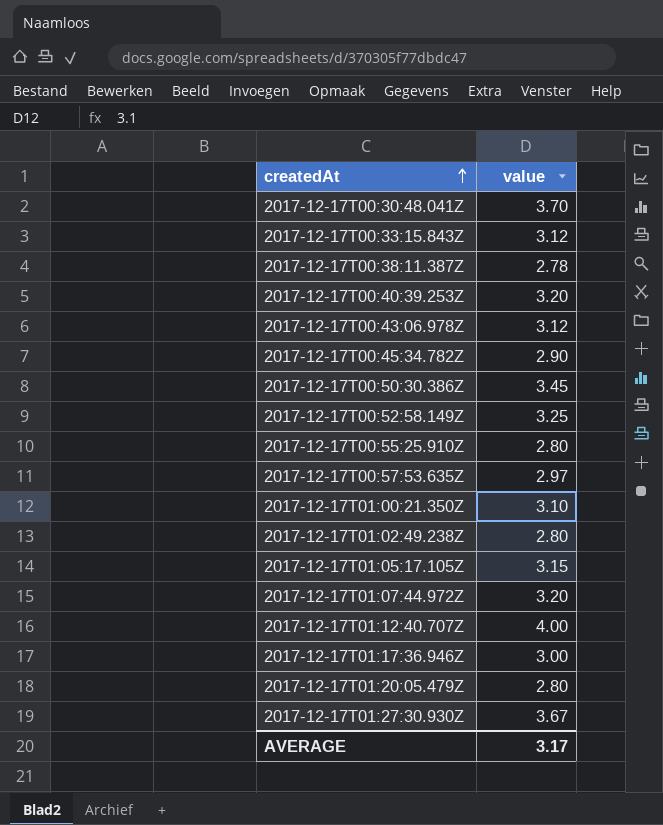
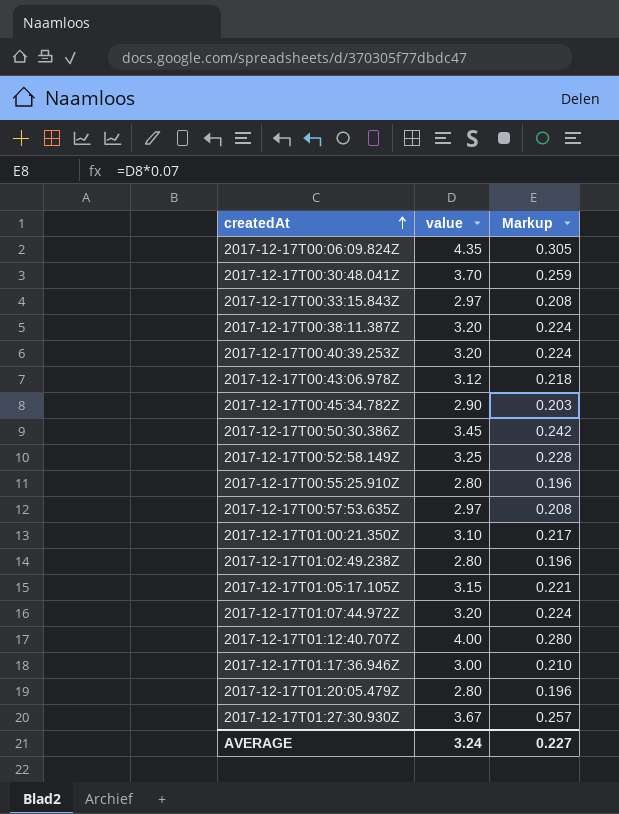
column Markup | formula: none -> [value] * 0.07
row 2017-12-17T00:06:09.824Z: none -> 4.35 | 0.305
2017-12-17T00:33:15.843Z | value: 3.12 -> 2.97
2017-12-17T00:38:11.387Z | value: 2.78 -> 3.20
AVERAGE | value: 3.17 -> 3.24

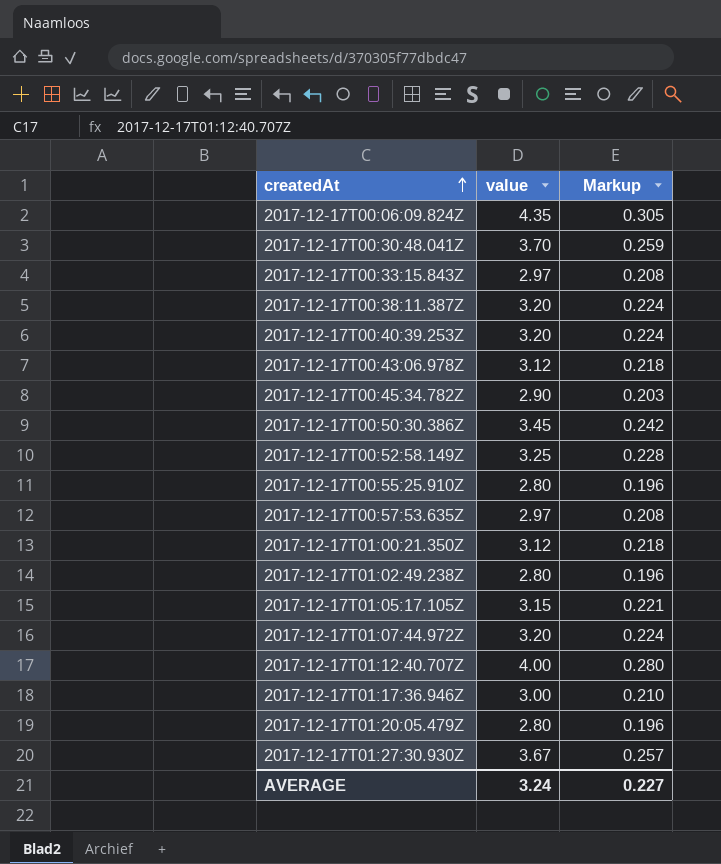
2017-12-17T01:00:21.350Z | value: 3.10 -> 3.12
2017-12-17T01:00:21.350Z | Markup: 0.217 -> 0.218

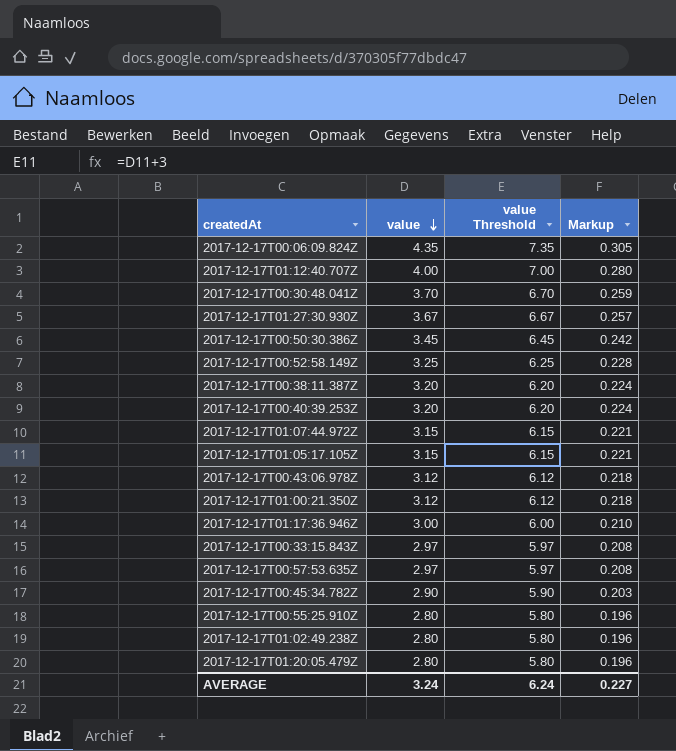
row order: createdAt ascending -> value descending
column value Threshold | formula: none -> [value] + 3
2017-12-17T01:07:44.972Z | value: 3.20 -> 3.15
2017-12-17T01:07:44.972Z | Markup: 0.224 -> 0.221

